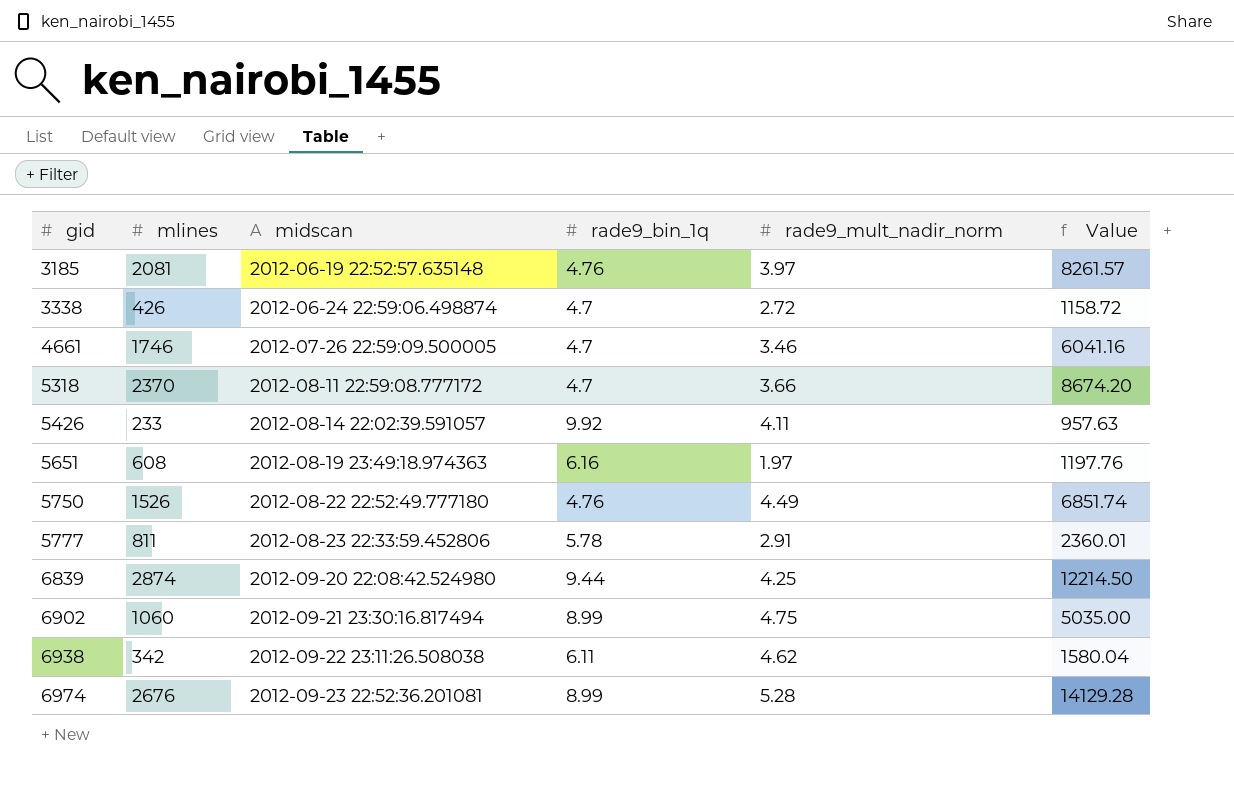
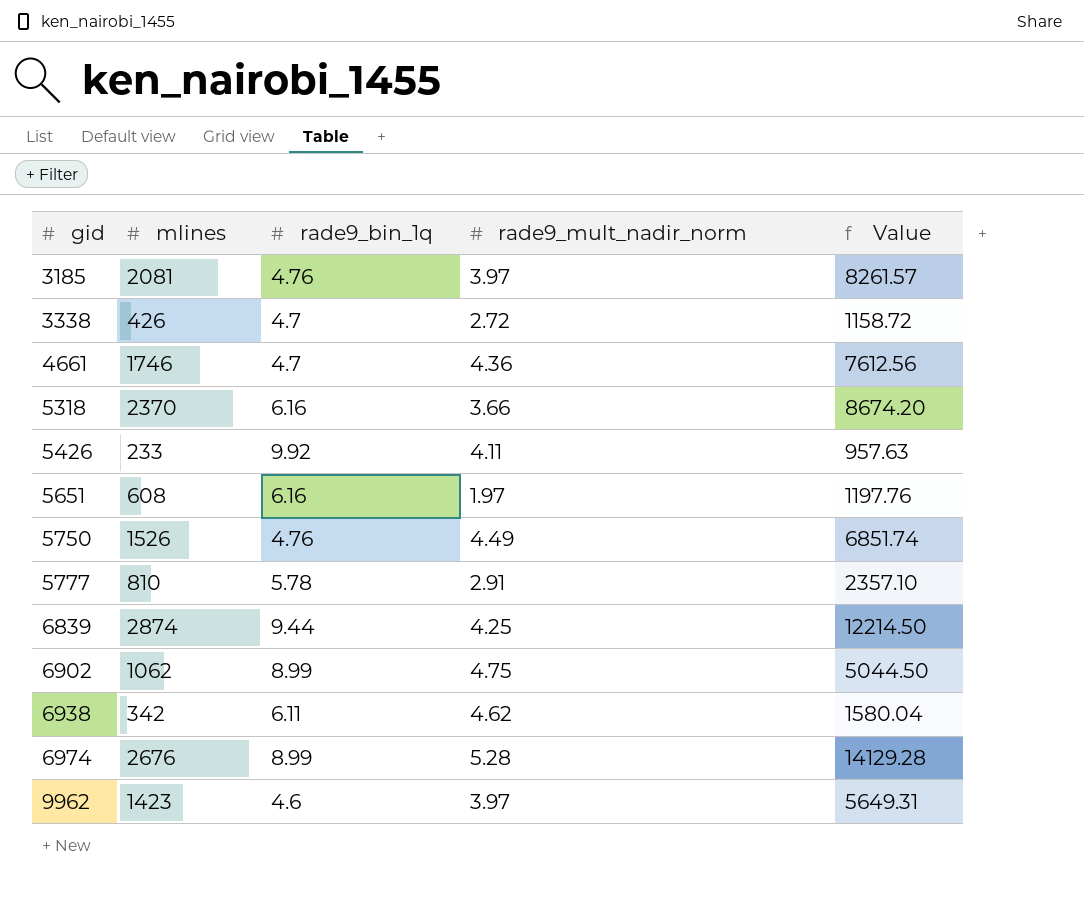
column midscan | position: 3 -> none
4661 | rade9_mult_nadir_norm: 3.46 -> 4.36
4661 | Value: 6041.16 -> 7612.56
5318 | rade9_bin_1q: 4.7 -> 6.16
5777 | mlines: 811 -> 810
5777 | Value: 2360.01 -> 2357.10
6902 | mlines: 1060 -> 1062
6902 | Value: 5035.00 -> 5044.50
row 9962: none -> 1423 | 4.6 | 3.97 | 5649.31

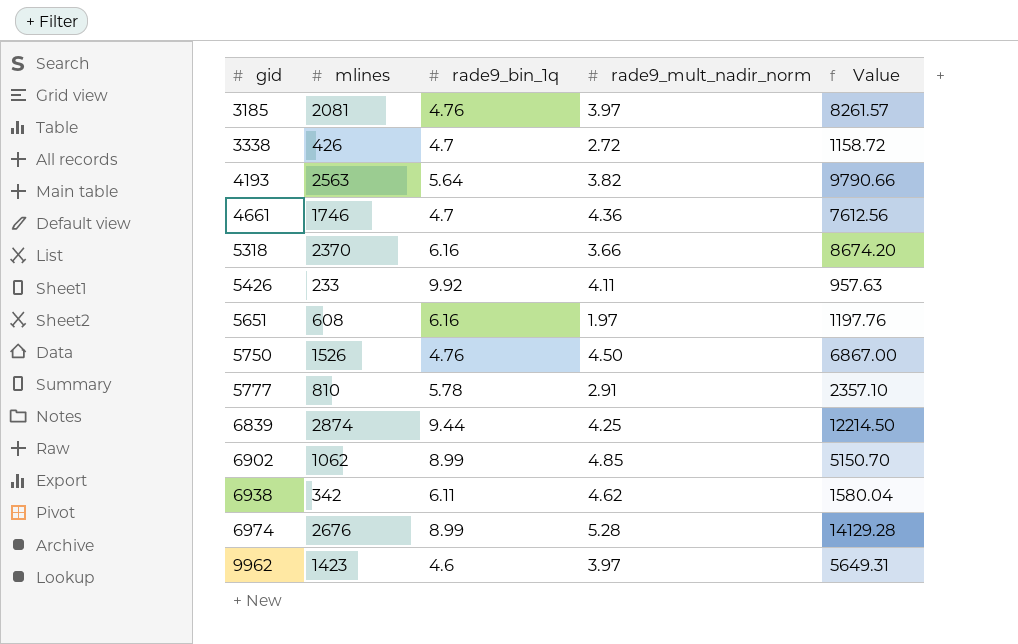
row 4193: none -> 2563 | 5.64 | 3.82 | 9790.66
5750 | rade9_mult_nadir_norm: 4.49 -> 4.50
5750 | Value: 6851.74 -> 6867.00
6902 | rade9_mult_nadir_norm: 4.75 -> 4.85
6902 | Value: 5044.50 -> 5150.70

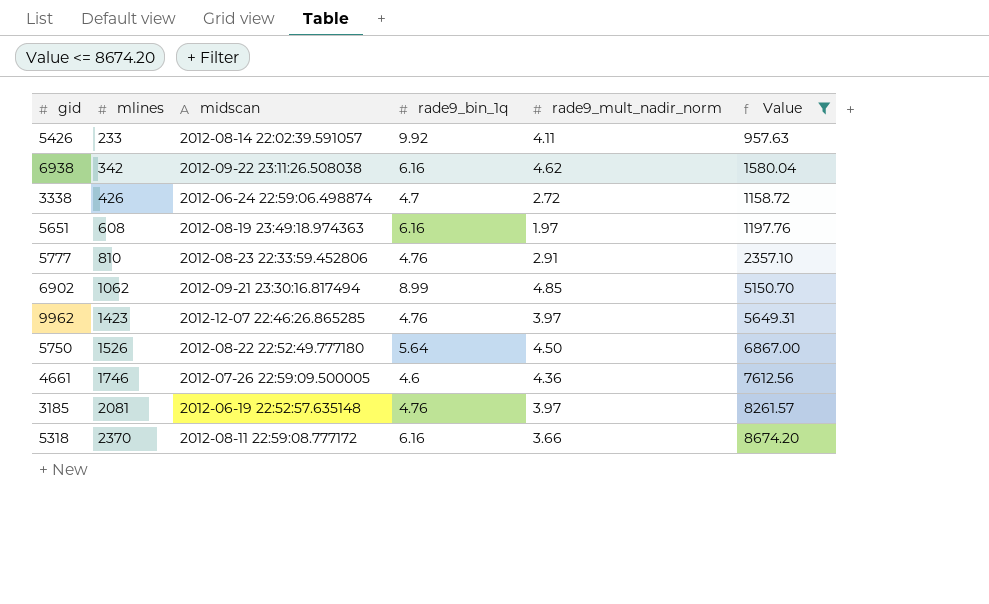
filter: none -> Value <= 8674.20
row order: gid ascending -> mlines ascending
column midscan | position: none -> 3
6938 | rade9_bin_1q: 6.11 -> 6.16
5777 | rade9_bin_1q: 5.78 -> 4.76
9962 | rade9_bin_1q: 4.6 -> 4.76
5750 | rade9_bin_1q: 4.76 -> 5.64
4661 | rade9_bin_1q: 4.7 -> 4.6

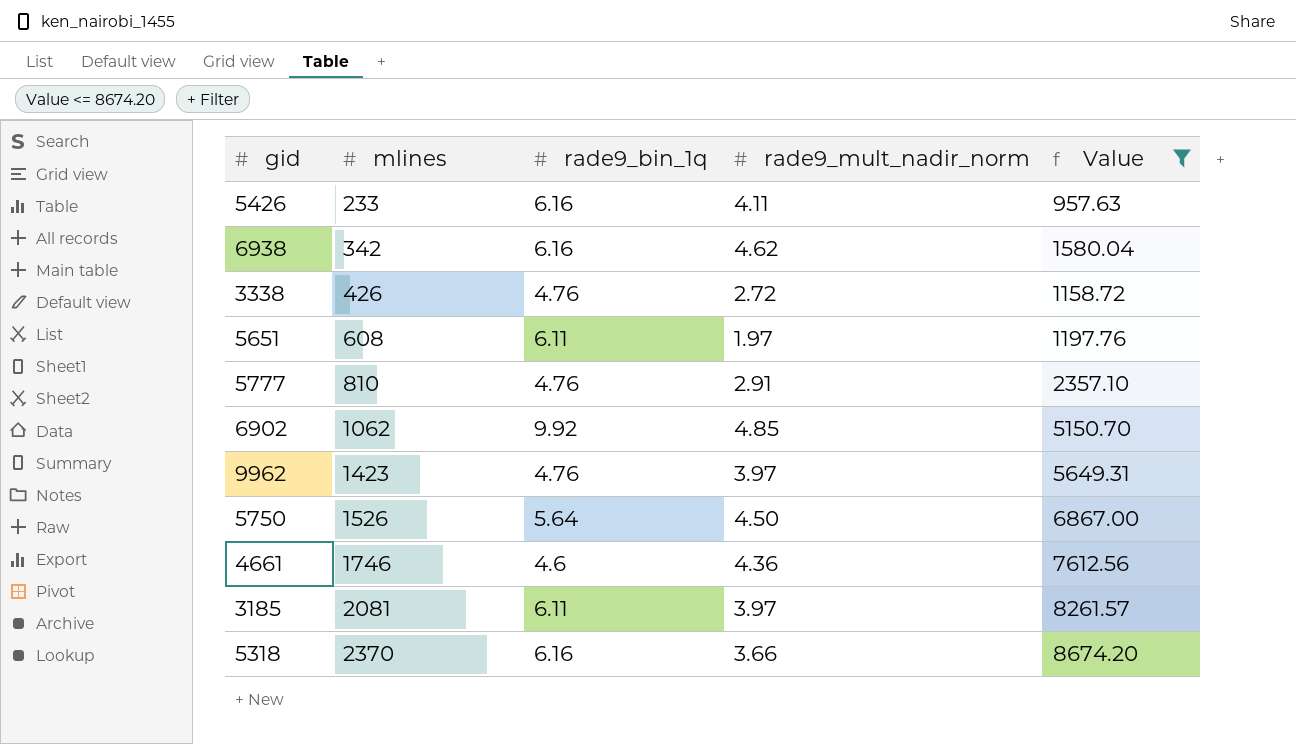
column midscan | position: 3 -> none
5426 | rade9_bin_1q: 9.92 -> 6.16
3338 | rade9_bin_1q: 4.7 -> 4.76
5651 | rade9_bin_1q: 6.16 -> 6.11
6902 | rade9_bin_1q: 8.99 -> 9.92
3185 | rade9_bin_1q: 4.76 -> 6.11

